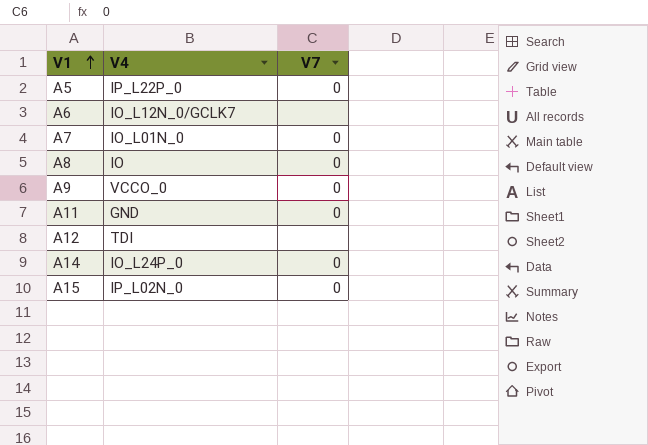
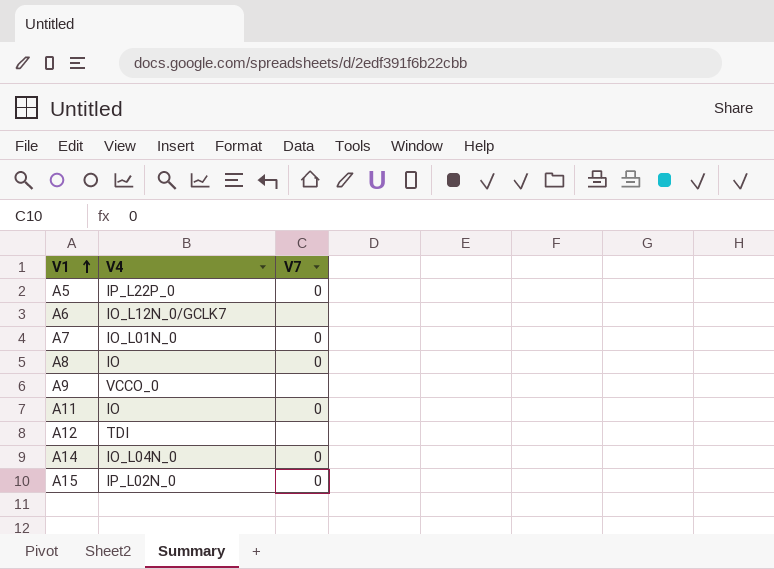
A9 | V7: 0 -> none
A11 | V4: GND -> IO
A14 | V4: IO_L24P_0 -> IO_L04N_0

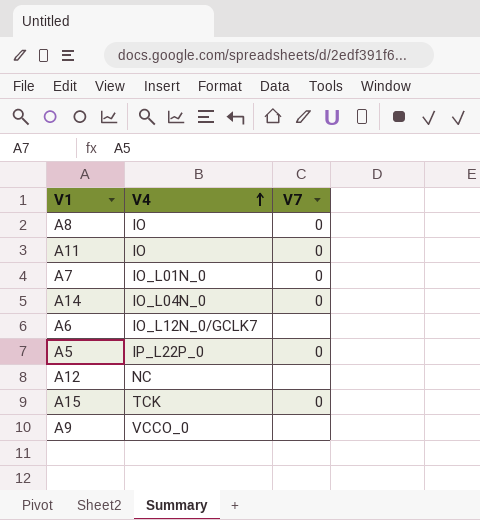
row order: V1 ascending -> V4 ascending
A12 | V4: TDI -> NC
A15 | V4: IP_L02N_0 -> TCK

